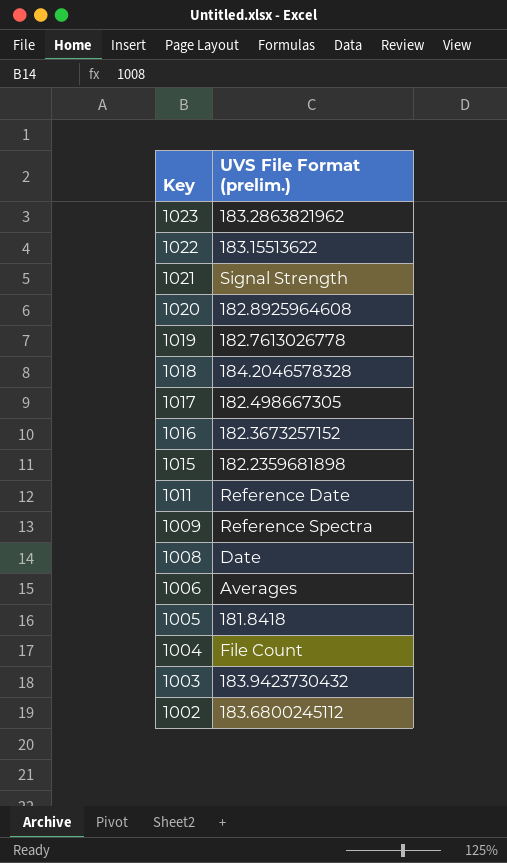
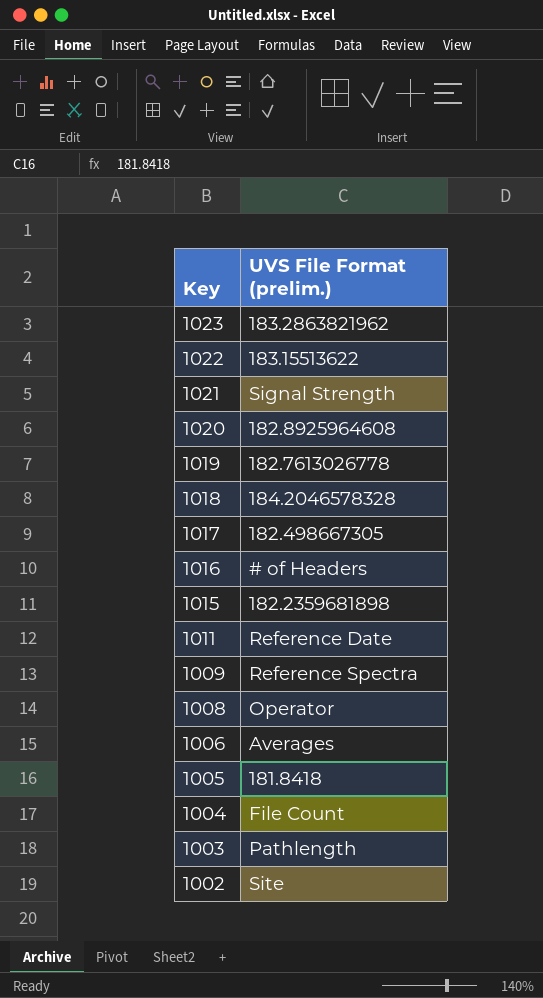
1016 | UVS File Format (prelim.): 182.3673257152 -> # of Headers
1008 | UVS File Format (prelim.): Date -> Operator
1003 | UVS File Format (prelim.): 183.9423730432 -> Pathlength
1002 | UVS File Format (prelim.): 183.6800245112 -> Site

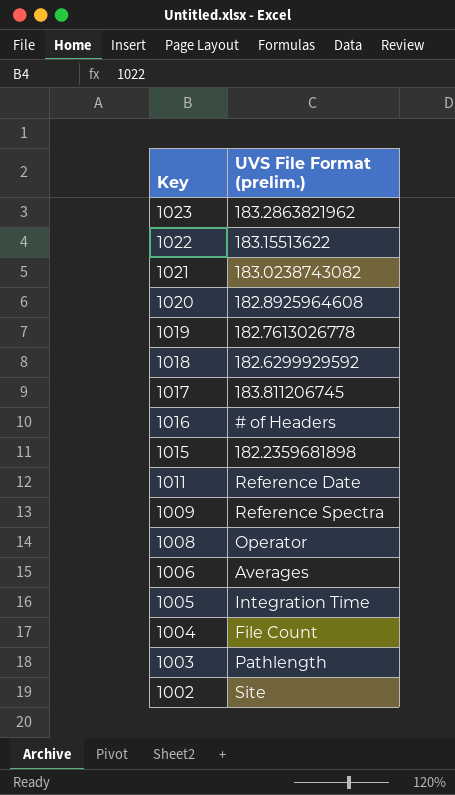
1021 | UVS File Format (prelim.): Signal Strength -> 183.0238743082
1018 | UVS File Format (prelim.): 184.2046578328 -> 182.6299929592
1017 | UVS File Format (prelim.): 182.498667305 -> 183.811206745
1005 | UVS File Format (prelim.): 181.8418 -> Integration Time

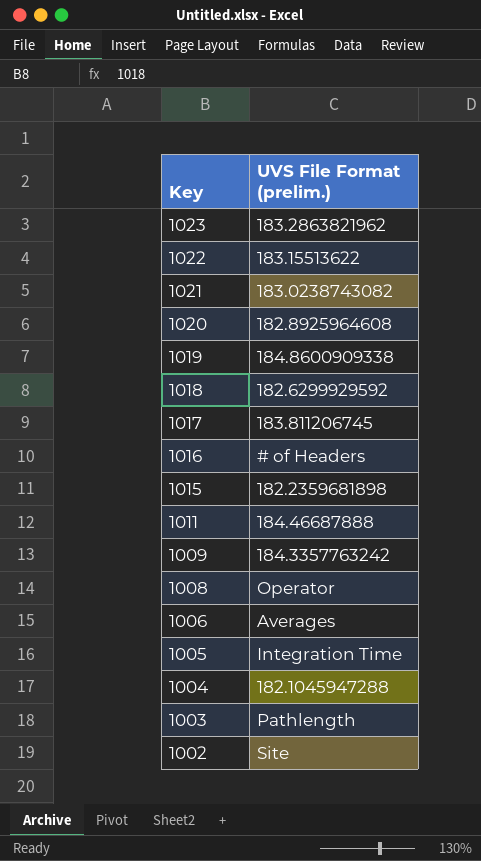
1019 | UVS File Format (prelim.): 182.7613026778 -> 184.8600909338
1011 | UVS File Format (prelim.): Reference Date -> 184.46687888
1009 | UVS File Format (prelim.): Reference Spectra -> 184.3357763242
1004 | UVS File Format (prelim.): File Count -> 182.1045947288

